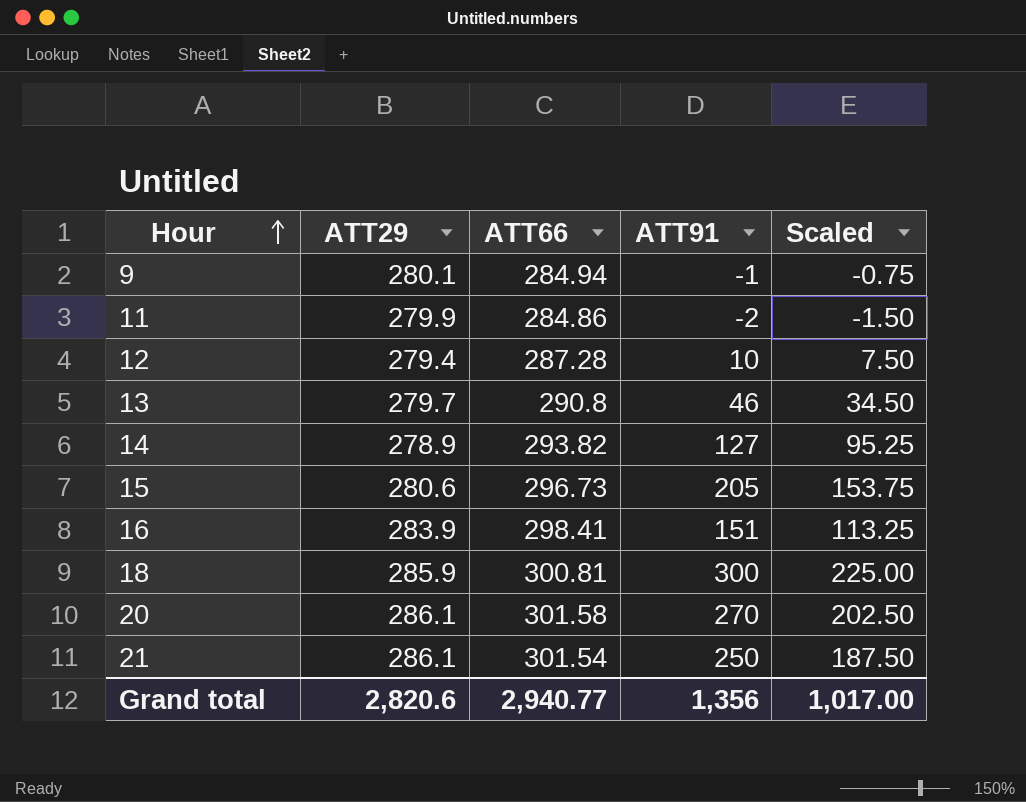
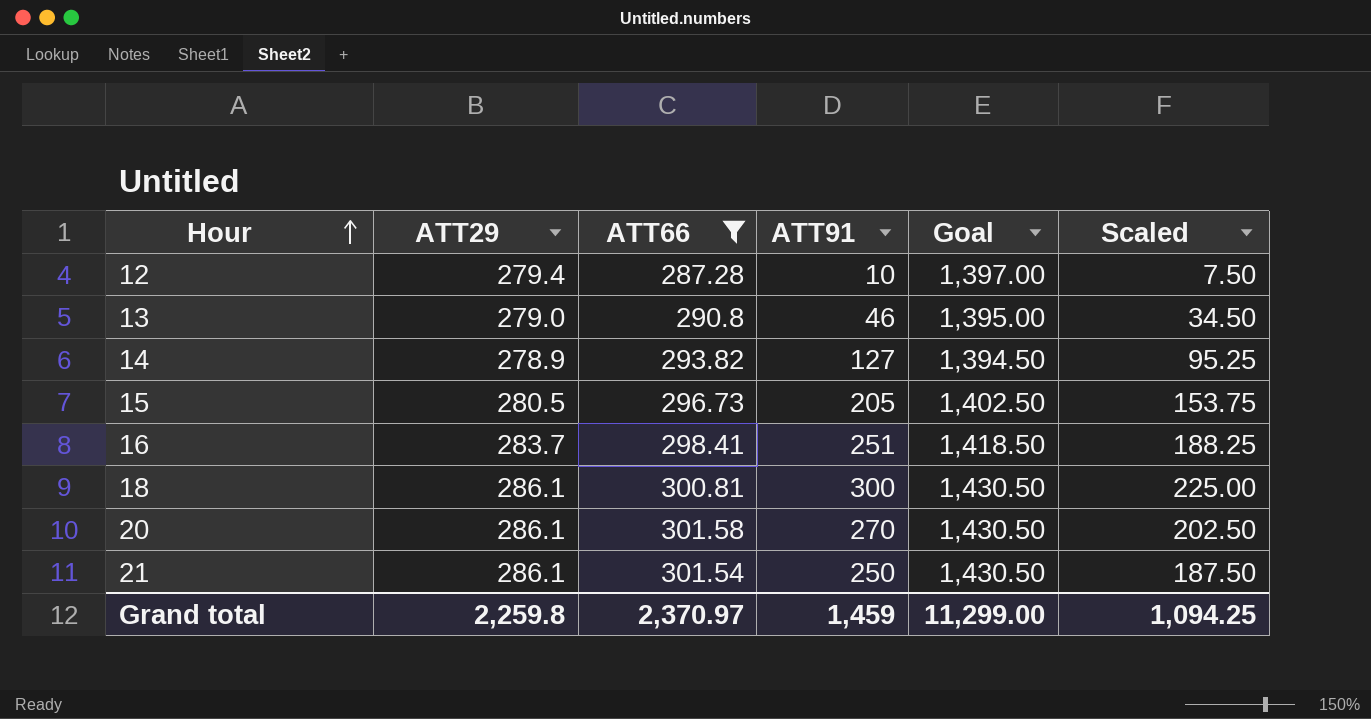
filter: none -> ATT66 >= 287.28
column Goal | formula: none -> [ATT29] * 5
13 | ATT29: 279.7 -> 279.0
15 | ATT29: 280.6 -> 280.5
16 | ATT29: 283.9 -> 283.7
16 | ATT91: 151 -> 251
16 | Scaled: 113.25 -> 188.25
18 | ATT29: 285.9 -> 286.1
Grand total | ATT29: 2,820.6 -> 2,259.8
Grand total | ATT66: 2,940.77 -> 2,370.97
Grand total | ATT91: 1,356 -> 1,459
Grand total | Scaled: 1,017.00 -> 1,094.25

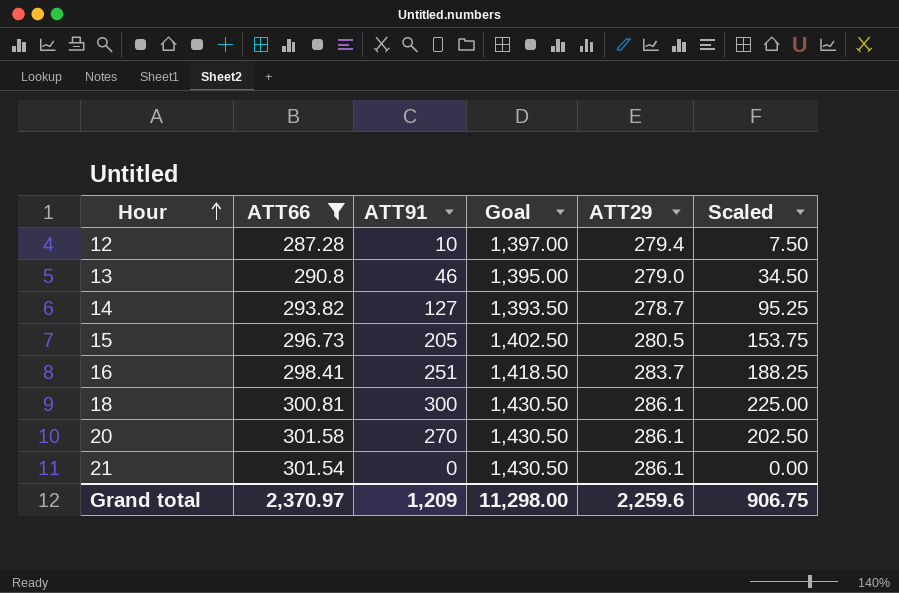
column ATT29 | position: 2 -> 5
14 | Goal: 1,394.50 -> 1,393.50
14 | ATT29: 278.9 -> 278.7
21 | ATT91: 250 -> 0
21 | Scaled: 187.50 -> 0.00
Grand total | ATT91: 1,459 -> 1,209
Grand total | Goal: 11,299.00 -> 11,298.00
Grand total | ATT29: 2,259.8 -> 2,259.6
Grand total | Scaled: 1,094.25 -> 906.75

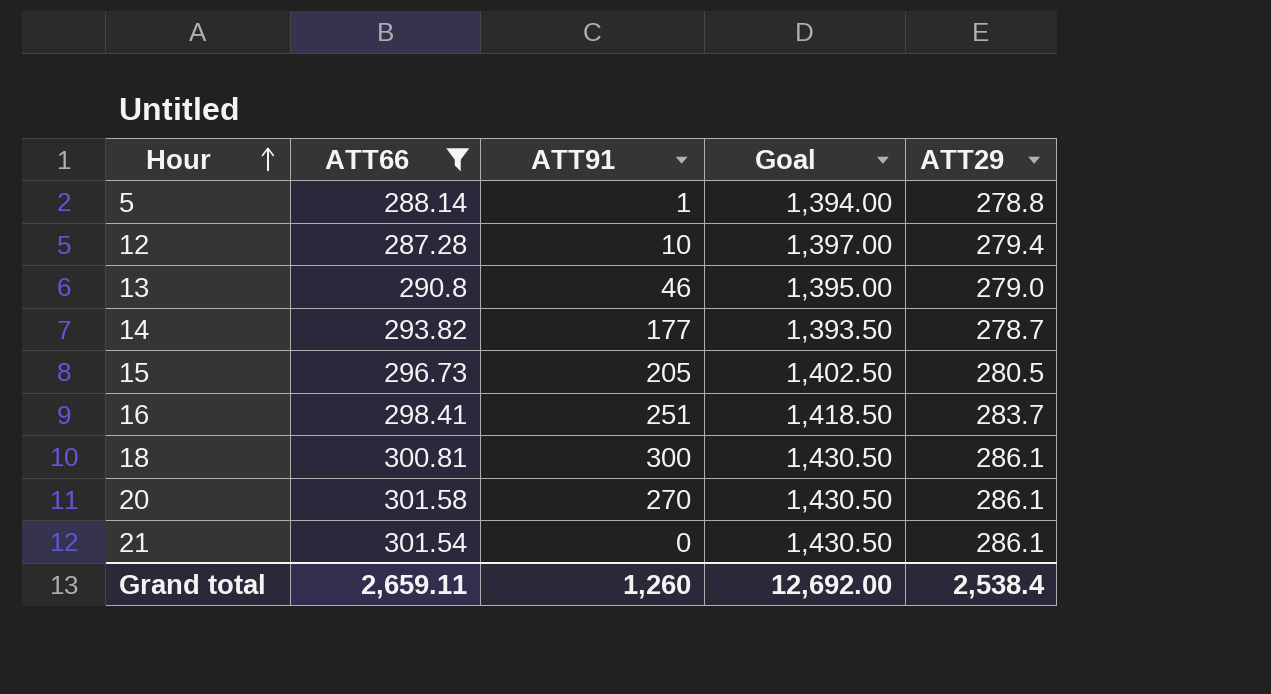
column Scaled | formula: [ATT91] * 0.75 -> none
row 5: none -> 288.14 | 1 | 1,394.00 | 278.8
14 | ATT91: 127 -> 177
Grand total | ATT66: 2,370.97 -> 2,659.11
Grand total | ATT91: 1,209 -> 1,260
Grand total | Goal: 11,298.00 -> 12,692.00
Grand total | ATT29: 2,259.6 -> 2,538.4

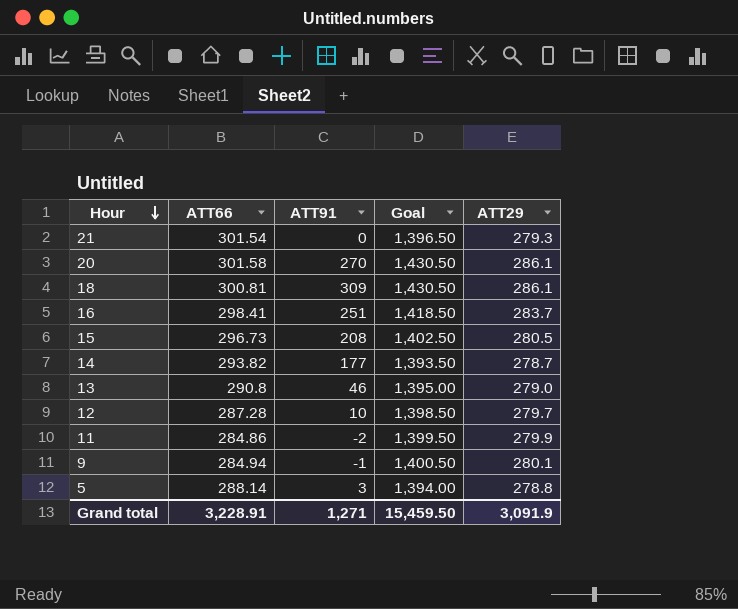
filter: ATT66 >= 287.28 -> none
row order: Hour ascending -> Hour descending
21 | Goal: 1,430.50 -> 1,396.50
21 | ATT29: 286.1 -> 279.3
18 | ATT91: 300 -> 309
15 | ATT91: 205 -> 208
12 | Goal: 1,397.00 -> 1,398.50
12 | ATT29: 279.4 -> 279.7
5 | ATT91: 1 -> 3
Grand total | ATT66: 2,659.11 -> 3,228.91
Grand total | ATT91: 1,260 -> 1,271
Grand total | Goal: 12,692.00 -> 15,459.50
Grand total | ATT29: 2,538.4 -> 3,091.9

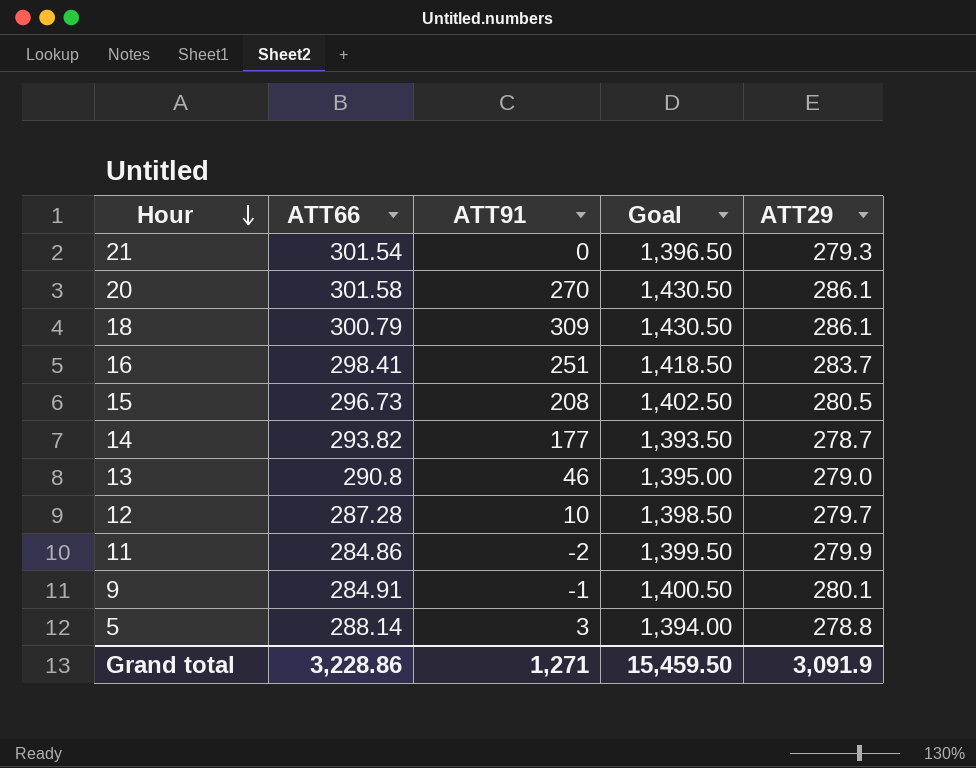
18 | ATT66: 300.81 -> 300.79
9 | ATT66: 284.94 -> 284.91
Grand total | ATT66: 3,228.91 -> 3,228.86

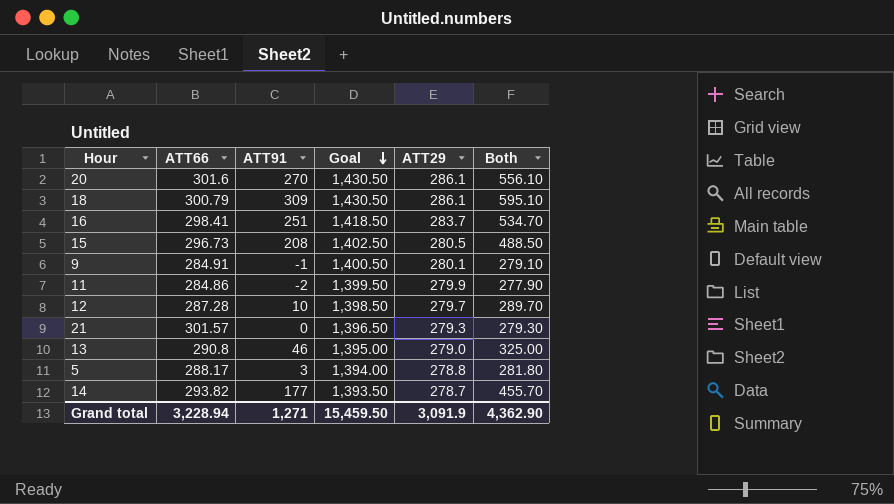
row order: Hour descending -> Goal descending
column Both | formula: none -> [ATT91] + [ATT29]
20 | ATT66: 301.58 -> 301.6
21 | ATT66: 301.54 -> 301.57
5 | ATT66: 288.14 -> 288.17
Grand total | ATT66: 3,228.86 -> 3,228.94

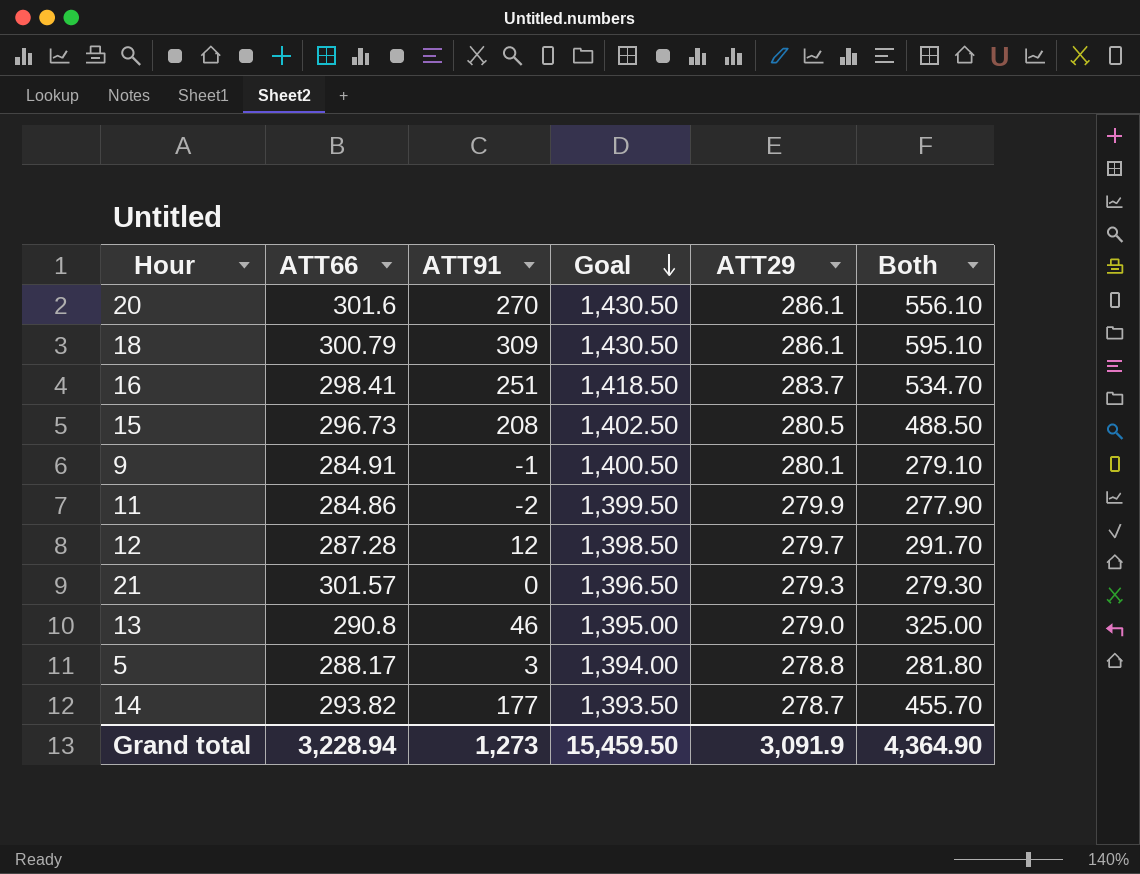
12 | ATT91: 10 -> 12
12 | Both: 289.70 -> 291.70
Grand total | ATT91: 1,271 -> 1,273
Grand total | Both: 4,362.90 -> 4,364.90

